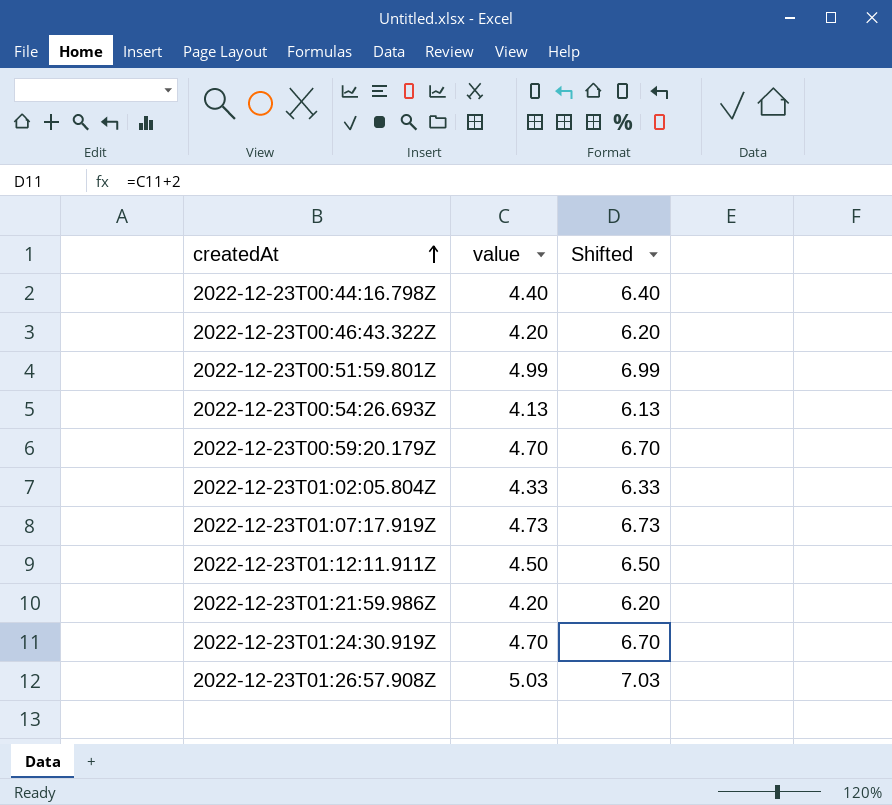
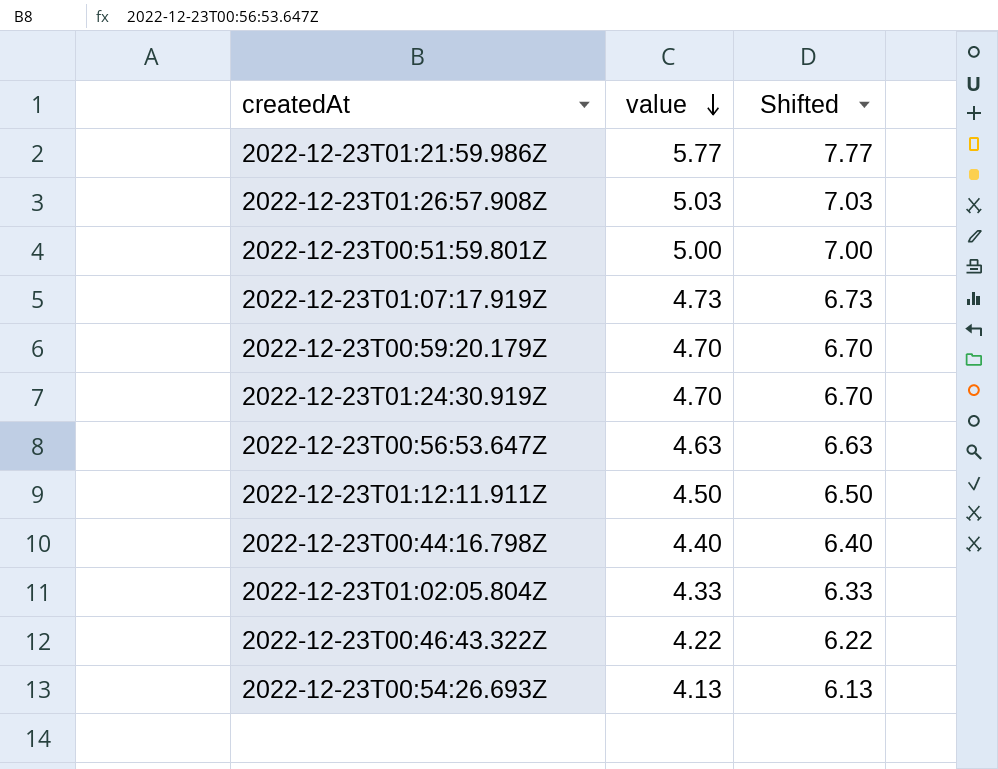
row order: createdAt ascending -> value descending
2022-12-23T01:21:59.986Z | value: 4.20 -> 5.77
2022-12-23T01:21:59.986Z | Shifted: 6.20 -> 7.77
2022-12-23T00:51:59.801Z | value: 4.99 -> 5.00
2022-12-23T00:51:59.801Z | Shifted: 6.99 -> 7.00
row 2022-12-23T00:56:53.647Z: none -> 4.63 | 6.63
2022-12-23T00:46:43.322Z | value: 4.20 -> 4.22
2022-12-23T00:46:43.322Z | Shifted: 6.20 -> 6.22

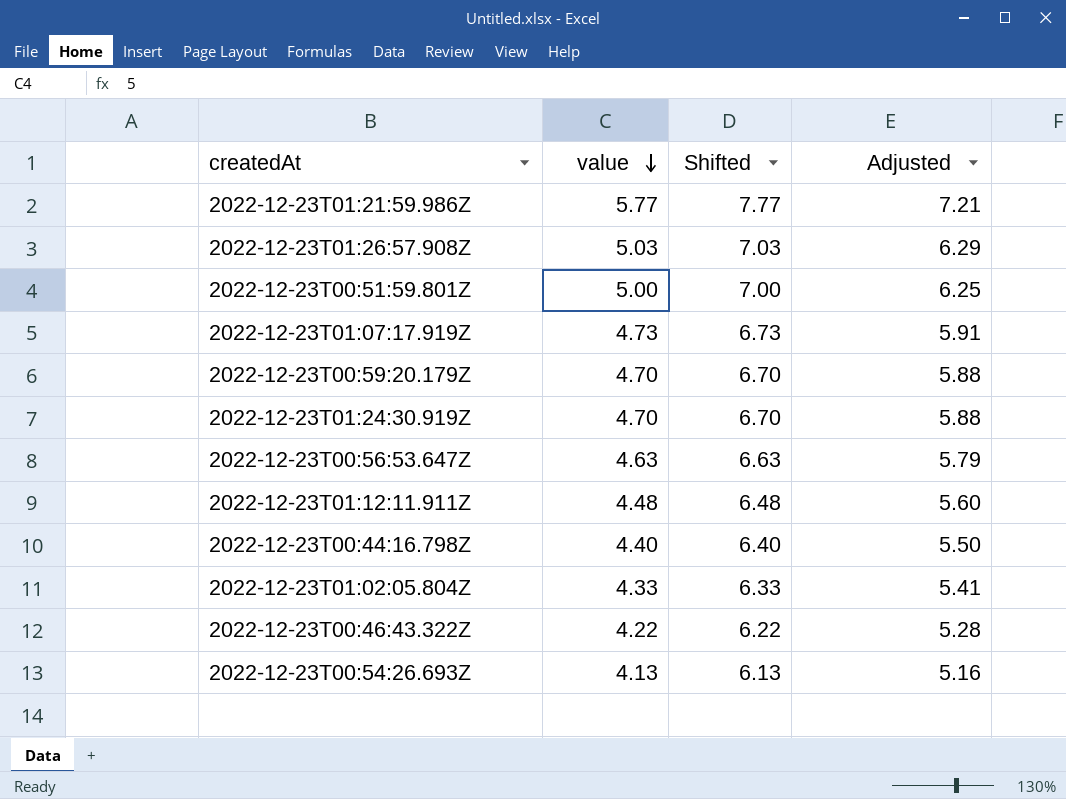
column Adjusted | formula: none -> [value] * 1.25
2022-12-23T01:12:11.911Z | value: 4.50 -> 4.48
2022-12-23T01:12:11.911Z | Shifted: 6.50 -> 6.48

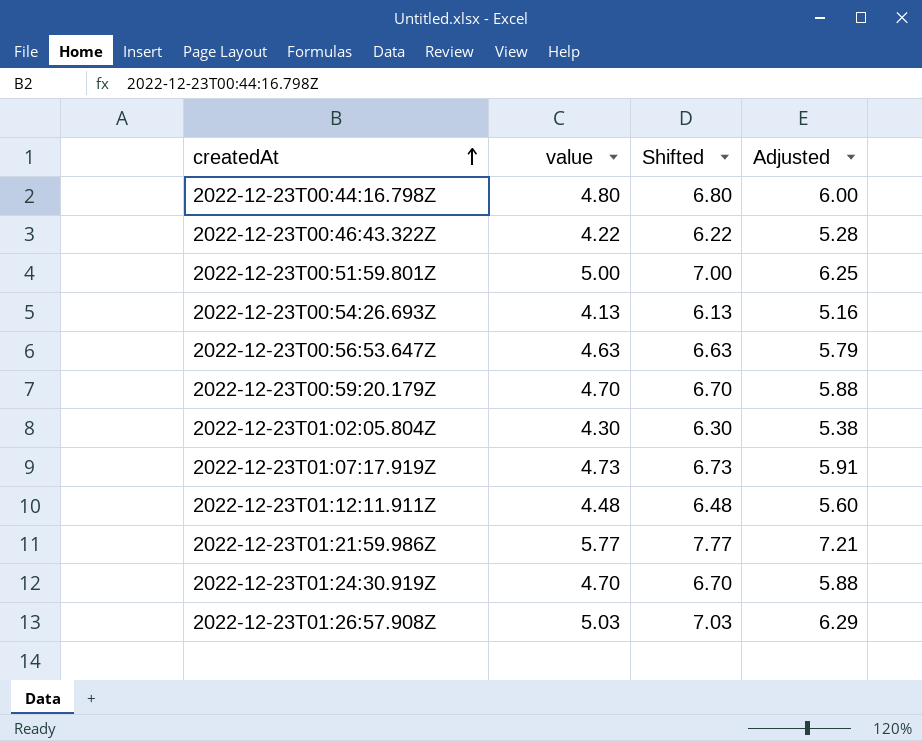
row order: value descending -> createdAt ascending
2022-12-23T00:44:16.798Z | value: 4.40 -> 4.80
2022-12-23T00:44:16.798Z | Shifted: 6.40 -> 6.80
2022-12-23T00:44:16.798Z | Adjusted: 5.50 -> 6.00
2022-12-23T01:02:05.804Z | value: 4.33 -> 4.30
2022-12-23T01:02:05.804Z | Shifted: 6.33 -> 6.30
2022-12-23T01:02:05.804Z | Adjusted: 5.41 -> 5.38

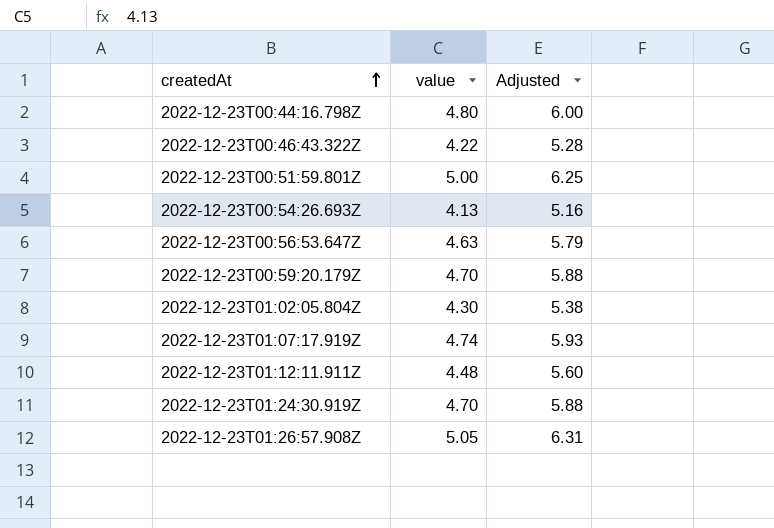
column Shifted | formula: [value] + 2 -> none
row 2022-12-23T01:21:59.986Z: 5.77 | 7.77 | 7.21 -> none
2022-12-23T01:07:17.919Z | value: 4.73 -> 4.74
2022-12-23T01:07:17.919Z | Adjusted: 5.91 -> 5.93
2022-12-23T01:26:57.908Z | value: 5.03 -> 5.05
2022-12-23T01:26:57.908Z | Adjusted: 6.29 -> 6.31

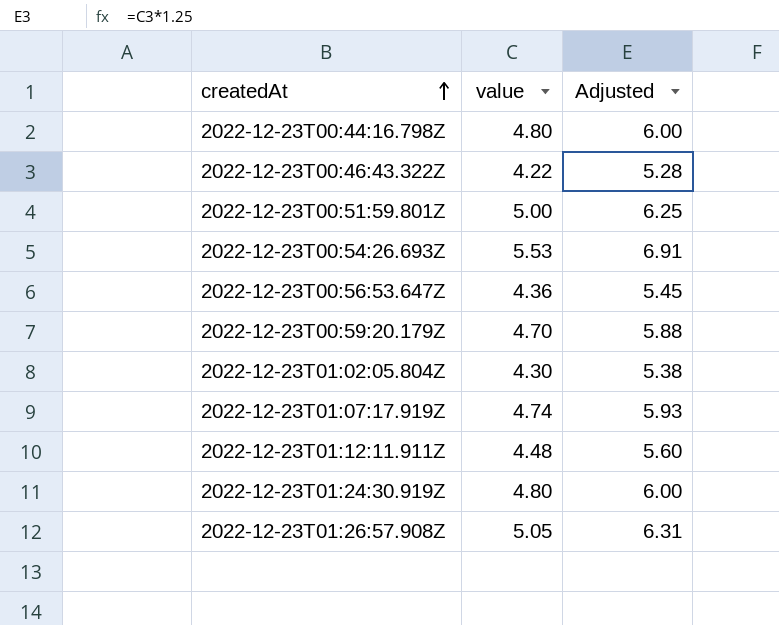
2022-12-23T00:54:26.693Z | value: 4.13 -> 5.53
2022-12-23T00:54:26.693Z | Adjusted: 5.16 -> 6.91
2022-12-23T00:56:53.647Z | value: 4.63 -> 4.36
2022-12-23T00:56:53.647Z | Adjusted: 5.79 -> 5.45
2022-12-23T01:24:30.919Z | value: 4.70 -> 4.80
2022-12-23T01:24:30.919Z | Adjusted: 5.88 -> 6.00

